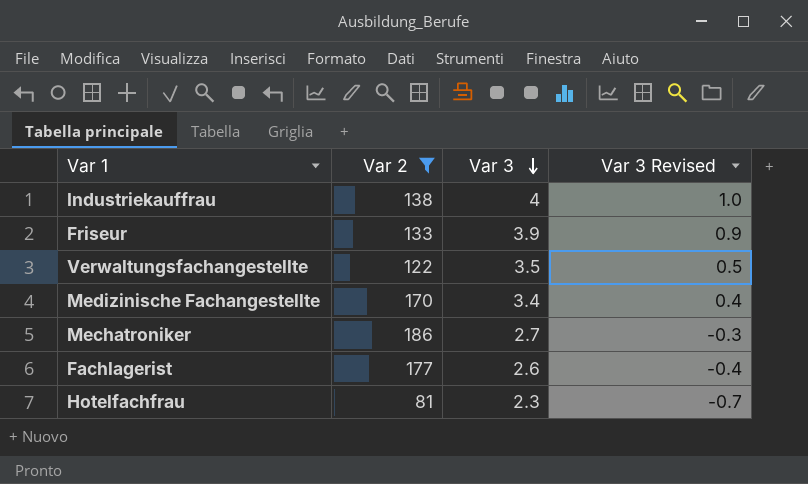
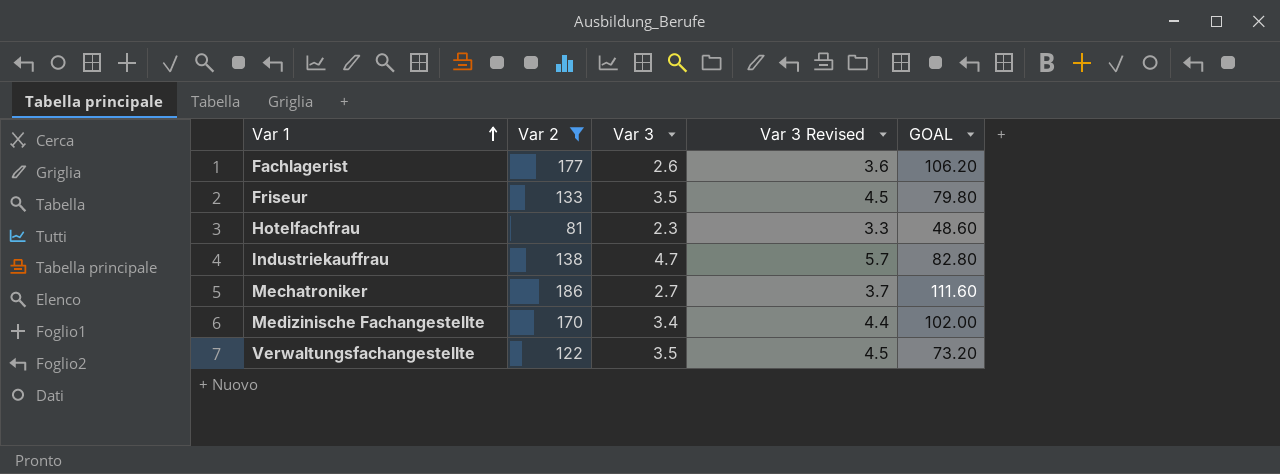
row order: Var 3 descending -> Var 1 ascending
column Var 3 Revised | formula: [Var 3] - 3 -> [Var 3] + 1
column GOAL | formula: none -> [Var 2] * 0.6
Friseur | Var 3: 3.9 -> 3.5
Industriekauffrau | Var 3: 4 -> 4.7

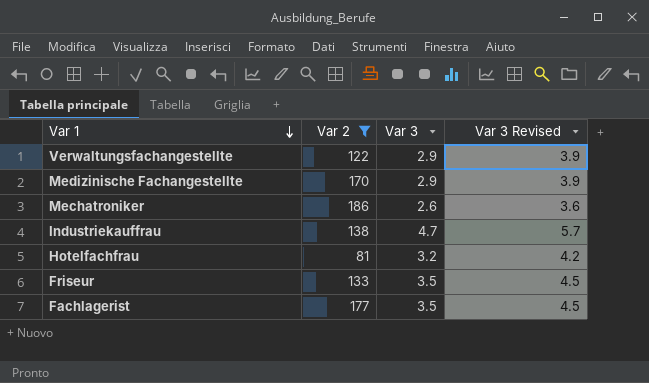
row order: Var 1 ascending -> Var 1 descending
column GOAL | formula: [Var 2] * 0.6 -> none
Verwaltungsfachangestellte | Var 3: 3.5 -> 2.9
Verwaltungsfachangestellte | Var 3 Revised: 4.5 -> 3.9
Medizinische Fachangestellte | Var 3: 3.4 -> 2.9
Medizinische Fachangestellte | Var 3 Revised: 4.4 -> 3.9
Mechatroniker | Var 3: 2.7 -> 2.6
Mechatroniker | Var 3 Revised: 3.7 -> 3.6
Hotelfachfrau | Var 3: 2.3 -> 3.2
Hotelfachfrau | Var 3 Revised: 3.3 -> 4.2
Fachlagerist | Var 3: 2.6 -> 3.5
Fachlagerist | Var 3 Revised: 3.6 -> 4.5

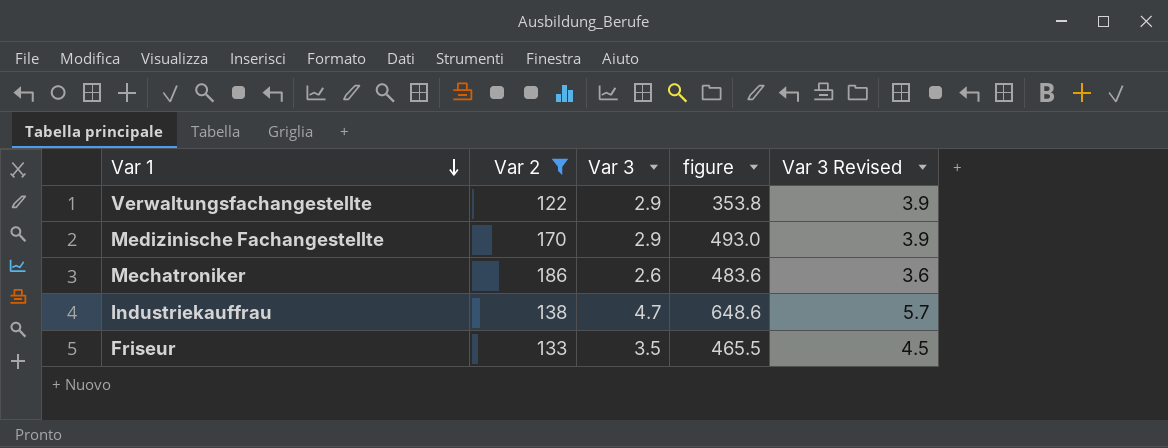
column figure | formula: none -> [Var 2] * [Var 3]
row Hotelfachfrau: 81 | 3.2 | 4.2 -> none
row Fachlagerist: 177 | 3.5 | 4.5 -> none

